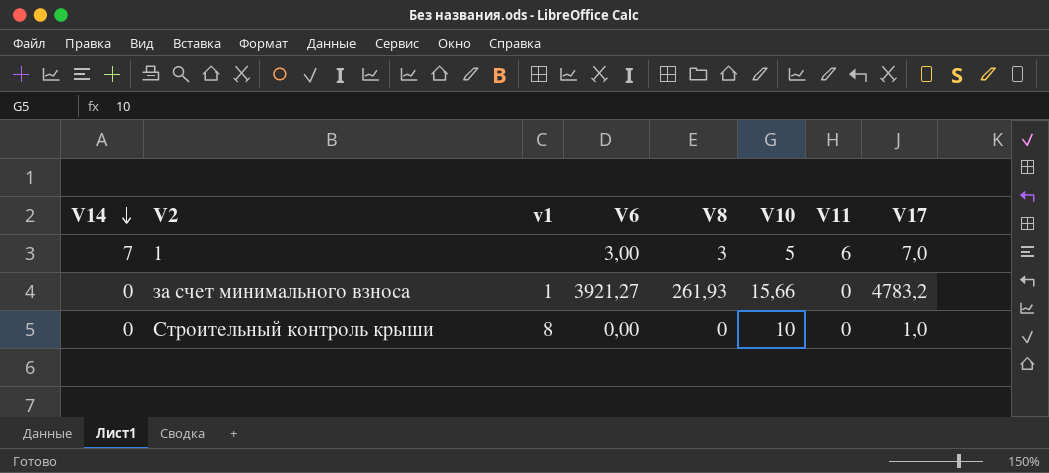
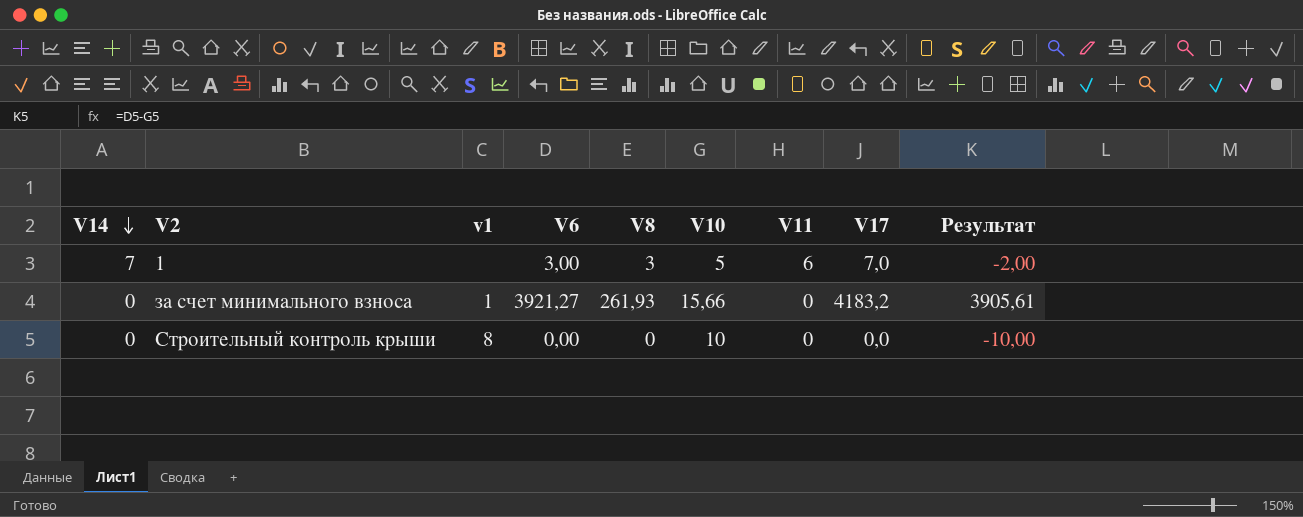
column Результат | formula: none -> [V6] - [V10]
за счет минимального взноса | V17: 4783,2 -> 4183,2
Строительный контроль крыши | V17: 1,0 -> 0,0

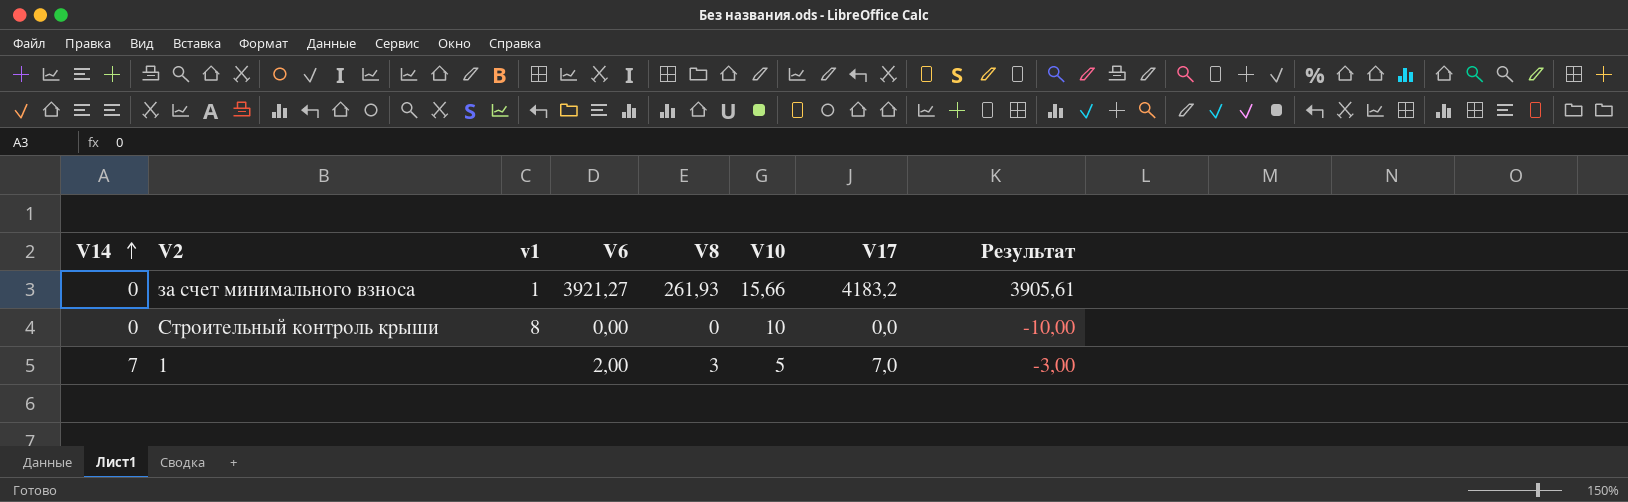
row order: V14 descending -> V14 ascending
column V11 | position: 7 -> none
1 | V6: 3,00 -> 2,00
1 | Результат: -2,00 -> -3,00

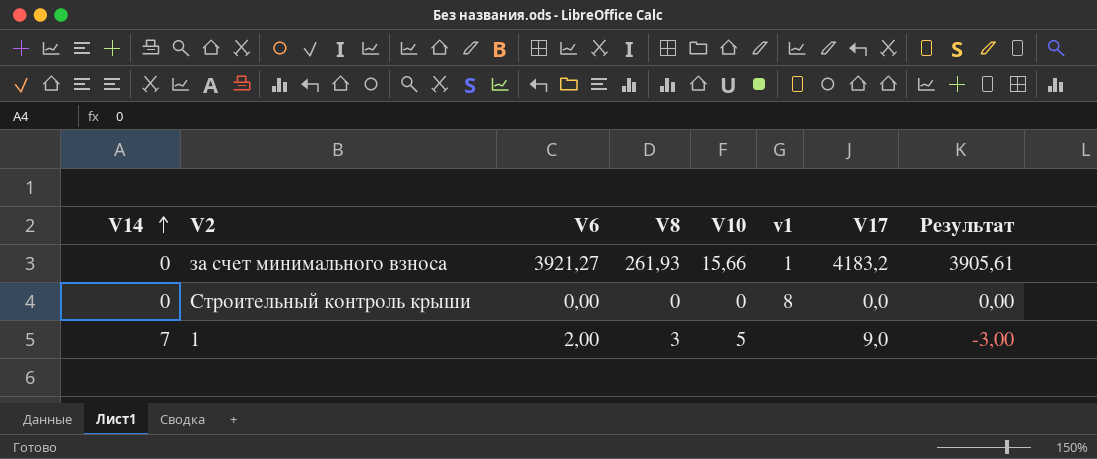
column v1 | position: 3 -> 6
Строительный контроль крыши | V10: 10 -> 0
Строительный контроль крыши | Результат: -10,00 -> 0,00
1 | V17: 7,0 -> 9,0

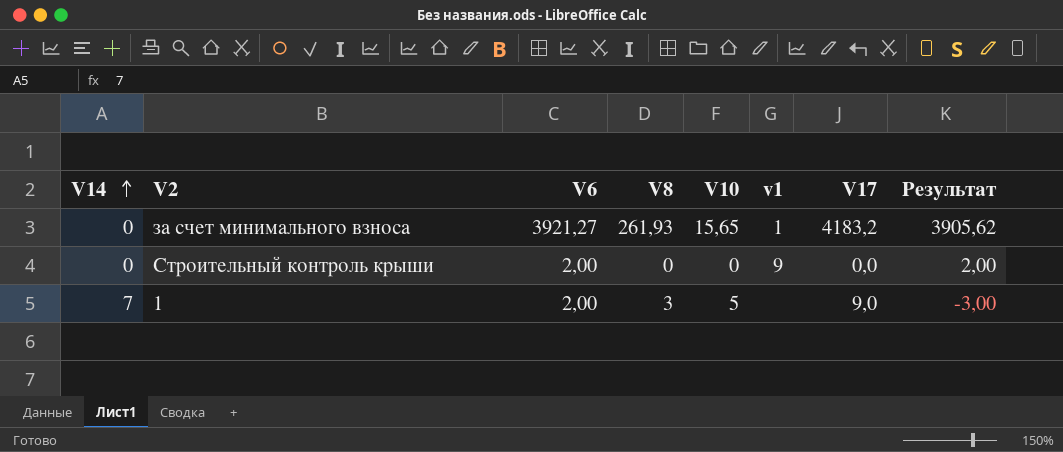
за счет минимального взноса | V10: 15,66 -> 15,65
за счет минимального взноса | Результат: 3905,61 -> 3905,62
Строительный контроль крыши | V6: 0,00 -> 2,00
Строительный контроль крыши | v1: 8 -> 9
Строительный контроль крыши | Результат: 0,00 -> 2,00

